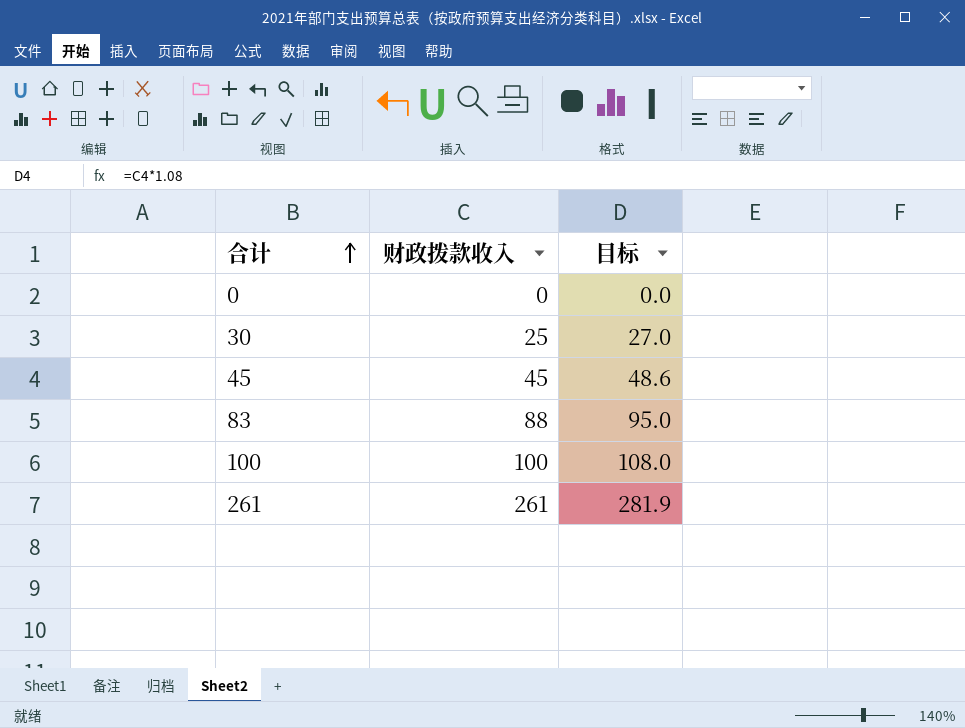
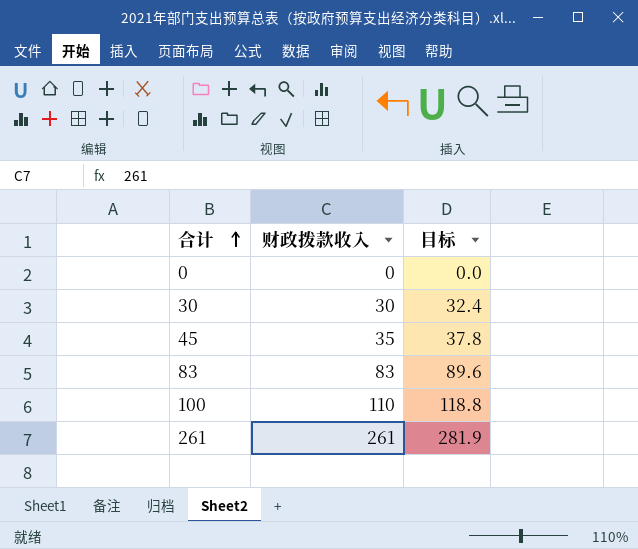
30 | 财政拨款收入: 25 -> 30
30 | 目标: 27.0 -> 32.4
45 | 财政拨款收入: 45 -> 35
45 | 目标: 48.6 -> 37.8
83 | 财政拨款收入: 88 -> 83
83 | 目标: 95.0 -> 89.6
100 | 财政拨款收入: 100 -> 110
100 | 目标: 108.0 -> 118.8

